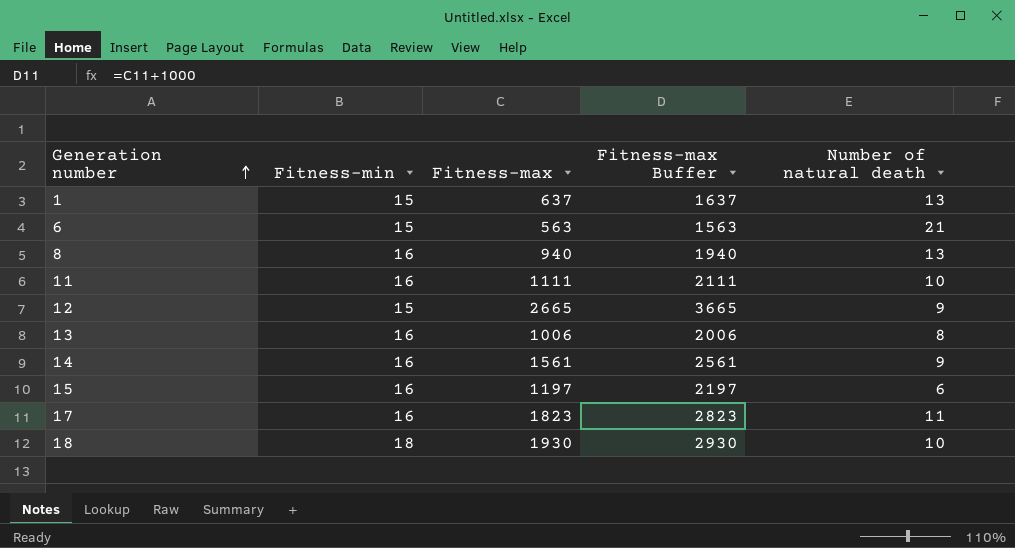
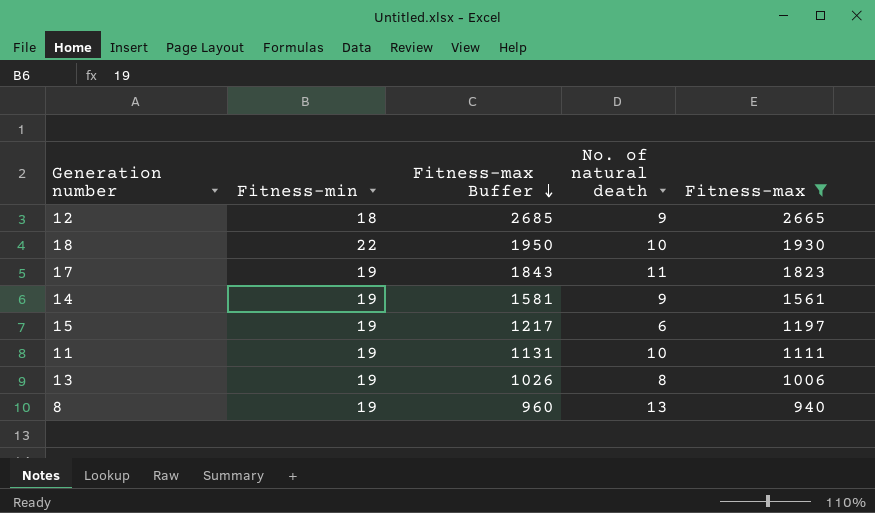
filter: none -> Fitness-max >= 940
row order: Generation number ascending -> Fitness-max Buffer descending
column Fitness-max Buffer | formula: [Fitness-max] + 1000 -> [Fitness-max] + 20
column name: Number of natural death -> No. of natural death
column Fitness-max | position: 3 -> 5
12 | Fitness-min: 15 -> 18
18 | Fitness-min: 18 -> 22
17 | Fitness-min: 16 -> 19
14 | Fitness-min: 16 -> 19
15 | Fitness-min: 16 -> 19
11 | Fitness-min: 16 -> 19
13 | Fitness-min: 16 -> 19
8 | Fitness-min: 16 -> 19

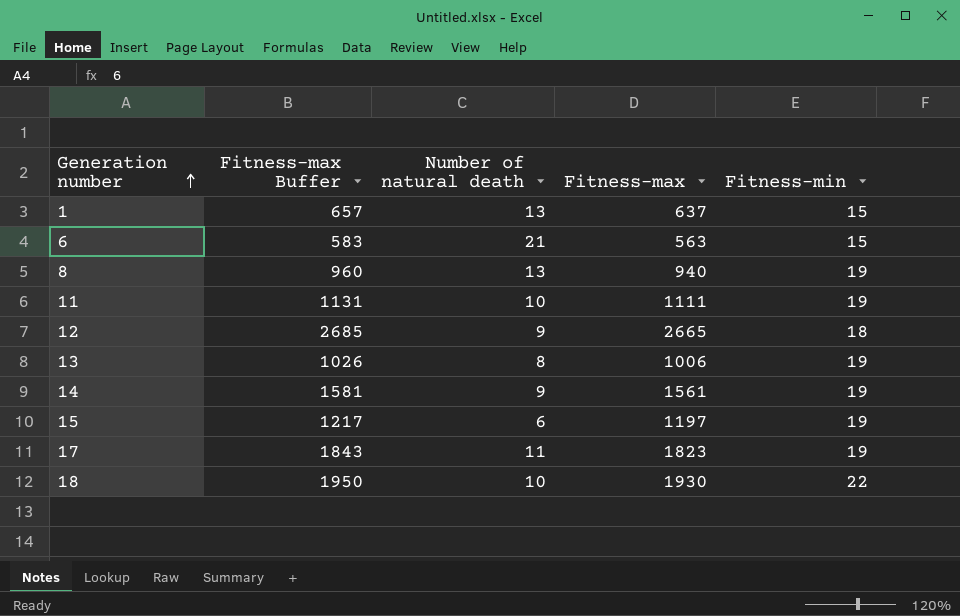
filter: Fitness-max >= 940 -> none
row order: Fitness-max Buffer descending -> Generation number ascending
column name: No. of natural death -> Number of natural death
column Fitness-min | position: 2 -> 5

